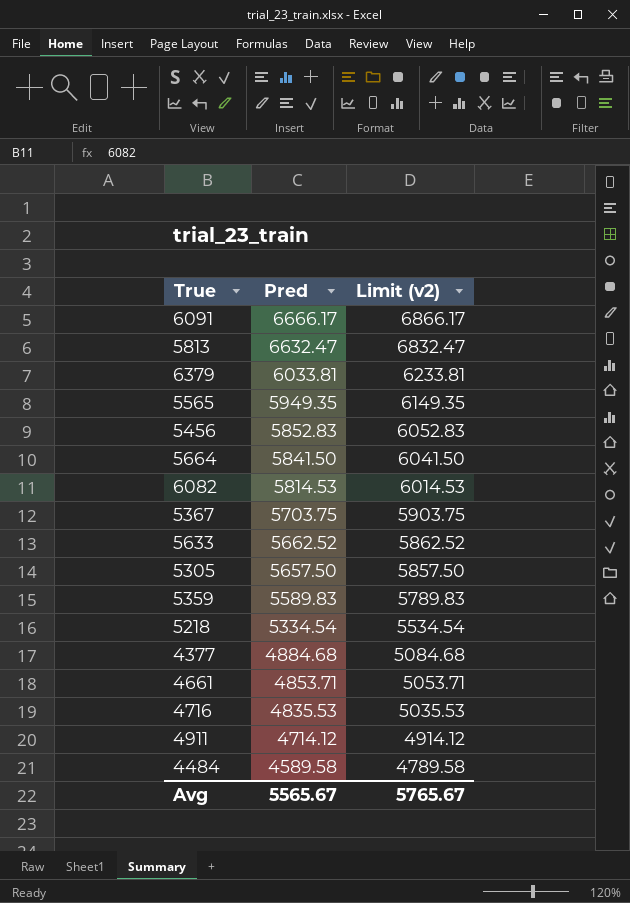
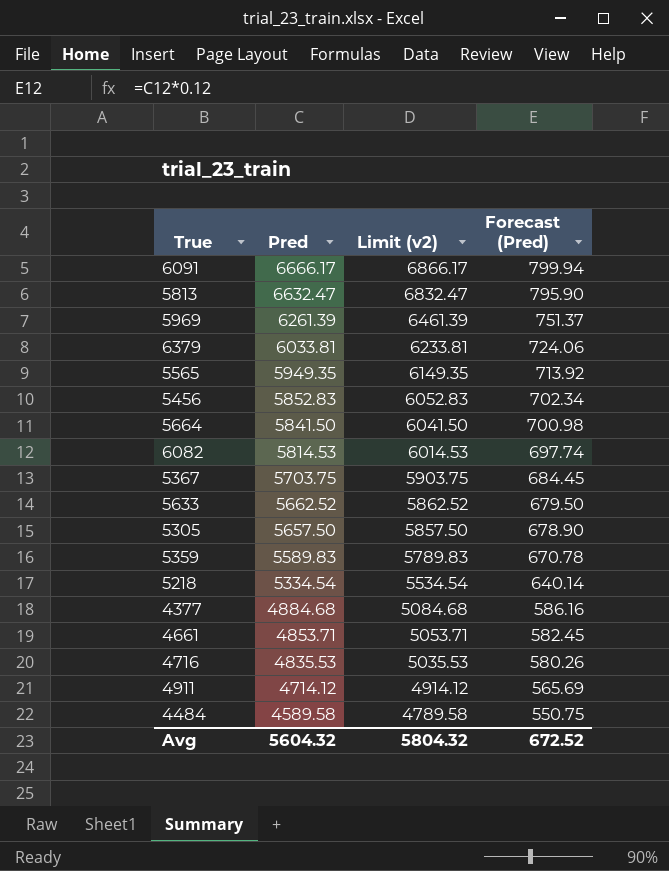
column Forecast (Pred) | formula: none -> [Pred] * 0.12
row 5969: none -> 6261.39 | 6461.39 | 751.37
Avg | Pred: 5565.67 -> 5604.32
Avg | Limit (v2): 5765.67 -> 5804.32

